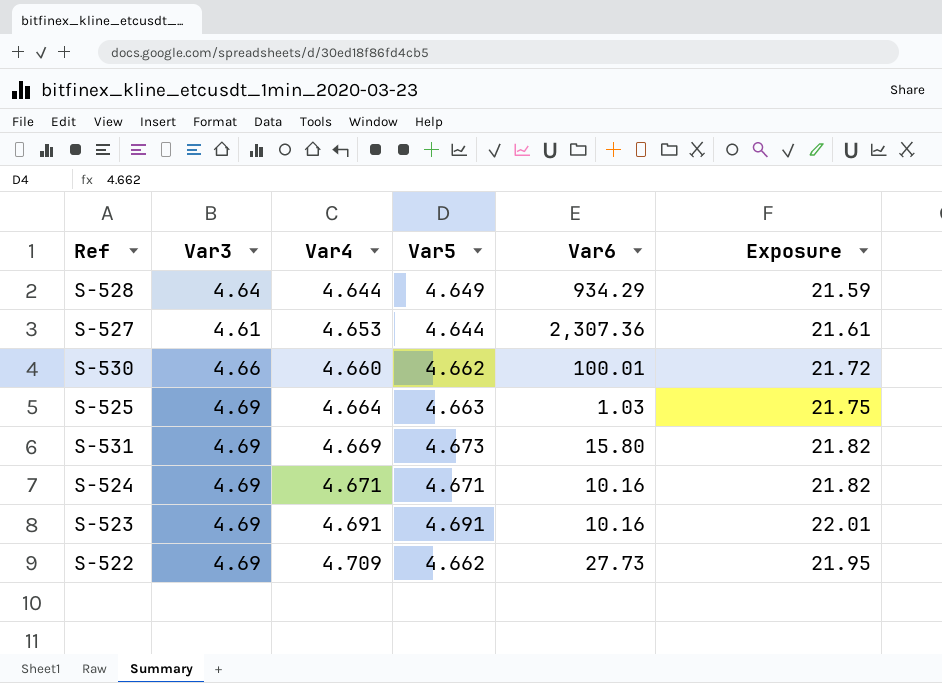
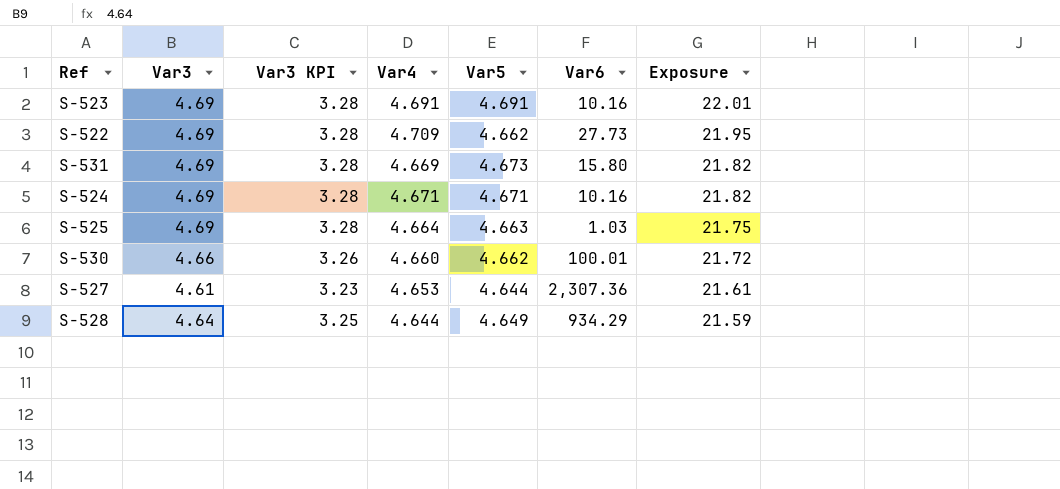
row order: Var4 ascending -> Exposure descending
column Var3 KPI | formula: none -> [Var3] * 0.7

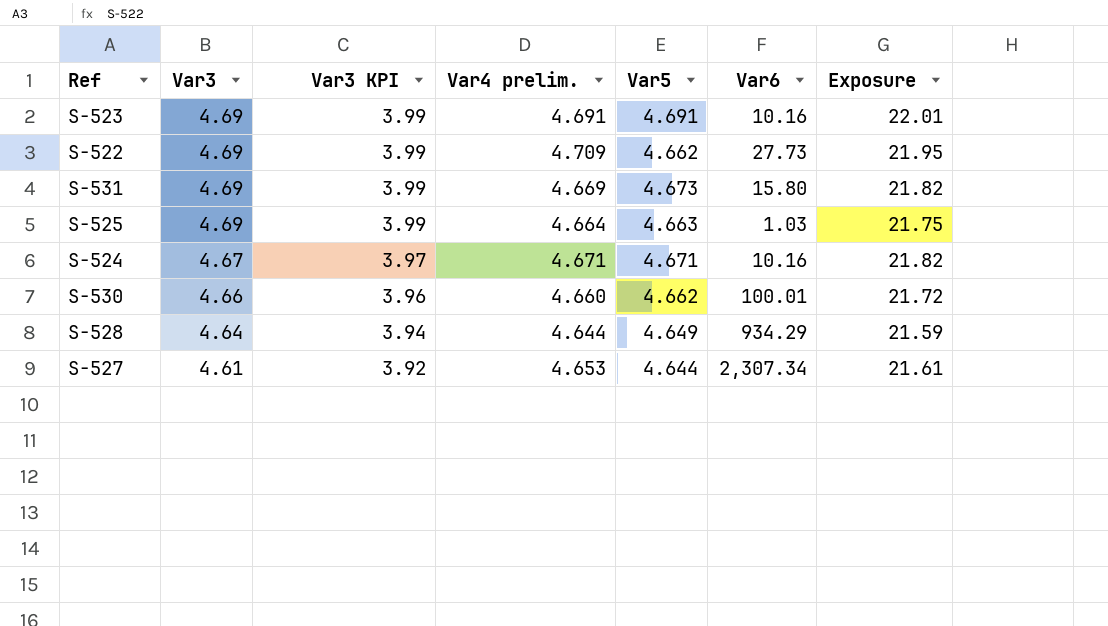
row order: Exposure descending -> Var3 descending
column Var3 KPI | formula: [Var3] * 0.7 -> [Var3] * 0.85
column name: Var4 -> Var4 prelim.
S-524 | Var3: 4.69 -> 4.67
S-527 | Var6: 2,307.36 -> 2,307.34

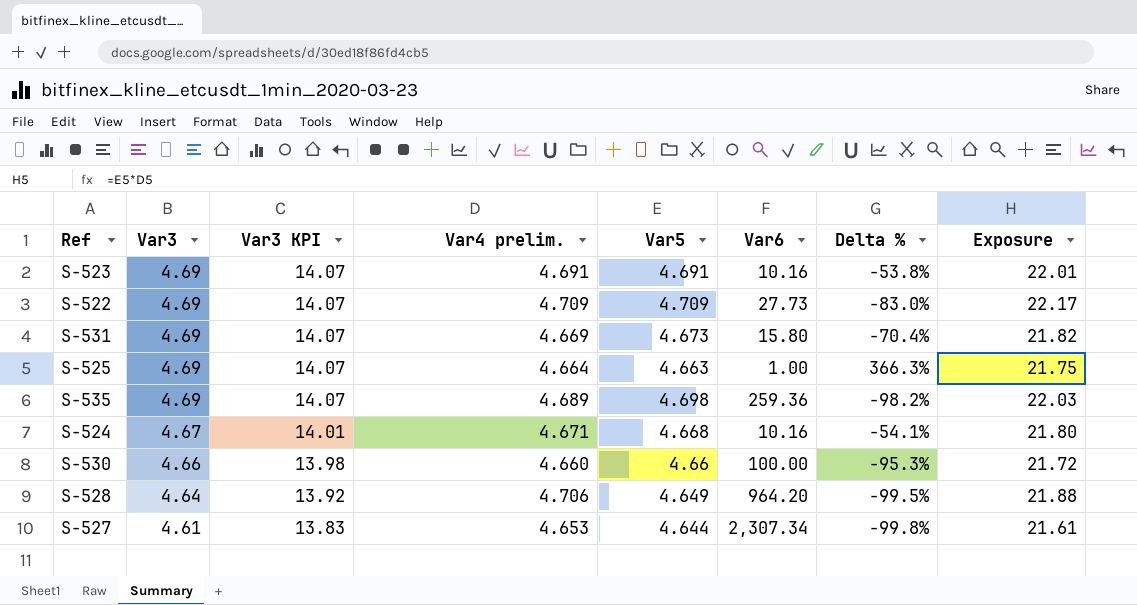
column Var3 KPI | formula: [Var3] * 0.85 -> [Var3] * 3
column Delta % | formula: none -> ([Var5] - [Var6]) / [Var6]
S-522 | Var5: 4.662 -> 4.709
S-522 | Exposure: 21.95 -> 22.17
S-525 | Var6: 1.03 -> 1.00
row S-535: none -> 4.69 | 14.07 | 4.689 | 4.698 | 259.36 | -98.2% | 22.03
S-524 | Var5: 4.671 -> 4.668
S-524 | Exposure: 21.82 -> 21.80
S-530 | Var5: 4.662 -> 4.66
S-530 | Var6: 100.01 -> 100.00
S-528 | Var4 prelim.: 4.644 -> 4.706
S-528 | Var6: 934.29 -> 964.20
S-528 | Exposure: 21.59 -> 21.88

